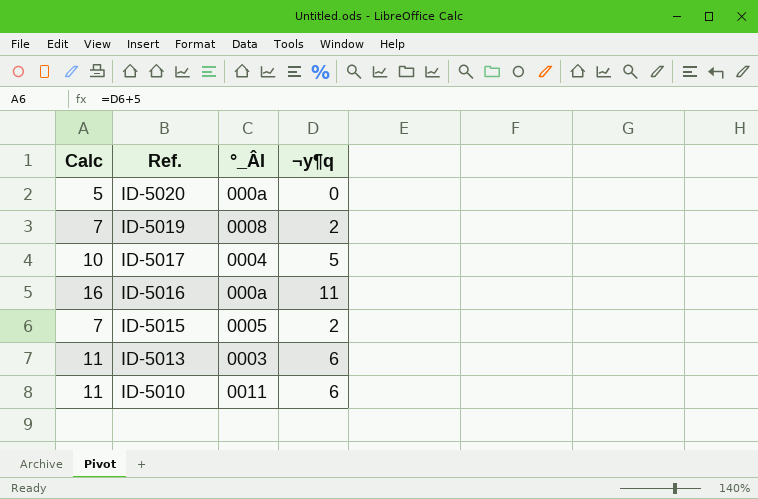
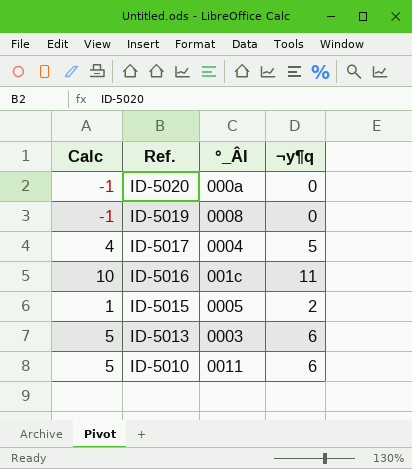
column Calc | formula: [¬y¶q] + 5 -> [¬y¶q] - 1
ID-5019 | ¬y¶q: 2 -> 0
ID-5016 | °_ÂI: 000a -> 001c

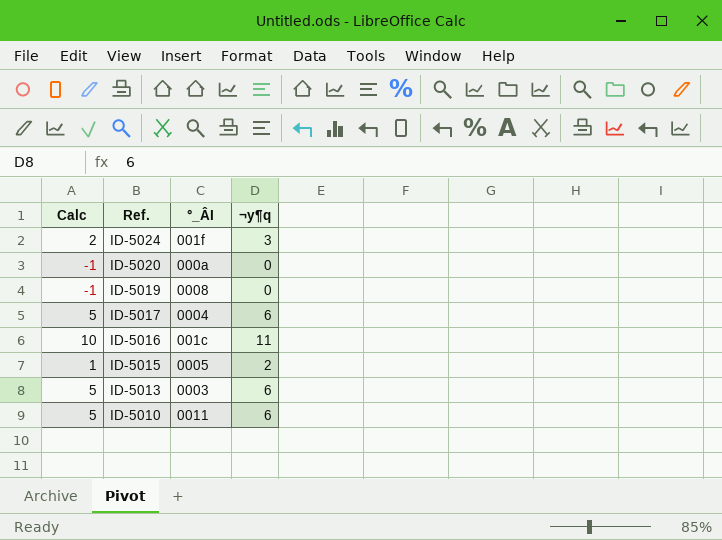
row ID-5024: none -> 2 | 001f | 3
ID-5017 | Calc: 4 -> 5
ID-5017 | ¬y¶q: 5 -> 6

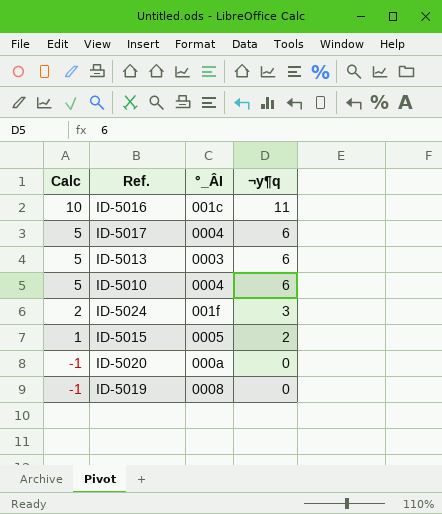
row order: Ref. descending -> Calc descending
ID-5010 | °_ÂI: 0011 -> 0004

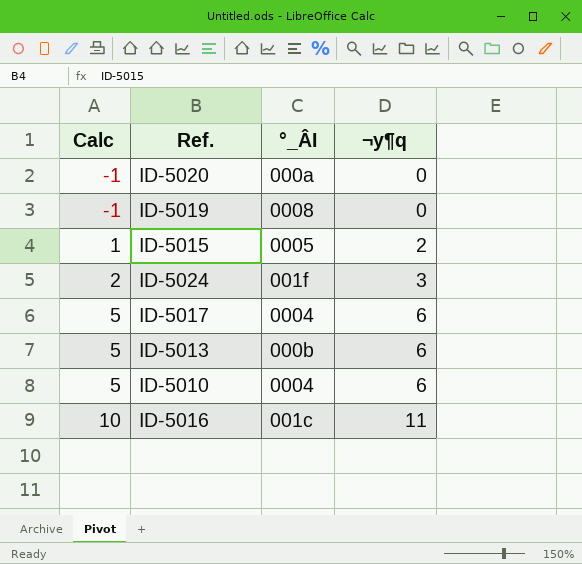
row order: Calc descending -> Calc ascending
ID-5013 | °_ÂI: 0003 -> 000b

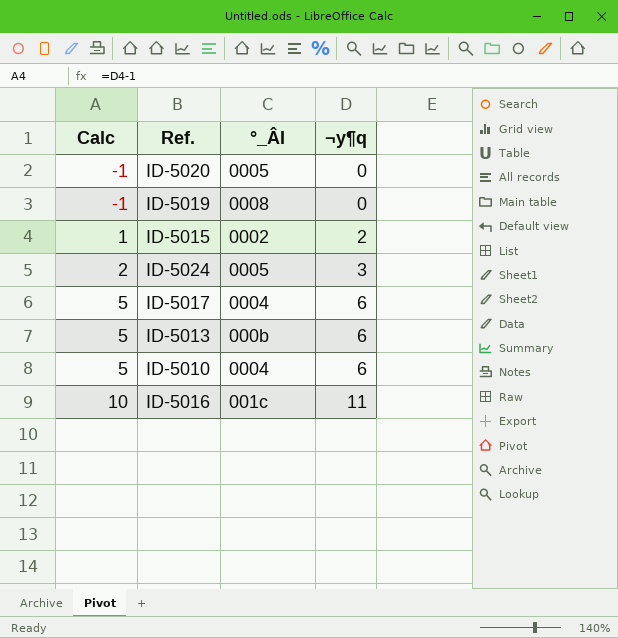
ID-5020 | °_ÂI: 000a -> 0005
ID-5015 | °_ÂI: 0005 -> 0002
ID-5024 | °_ÂI: 001f -> 0005

